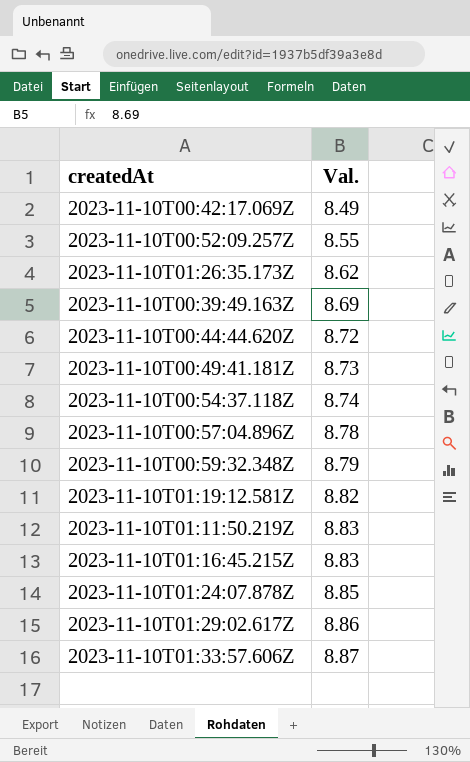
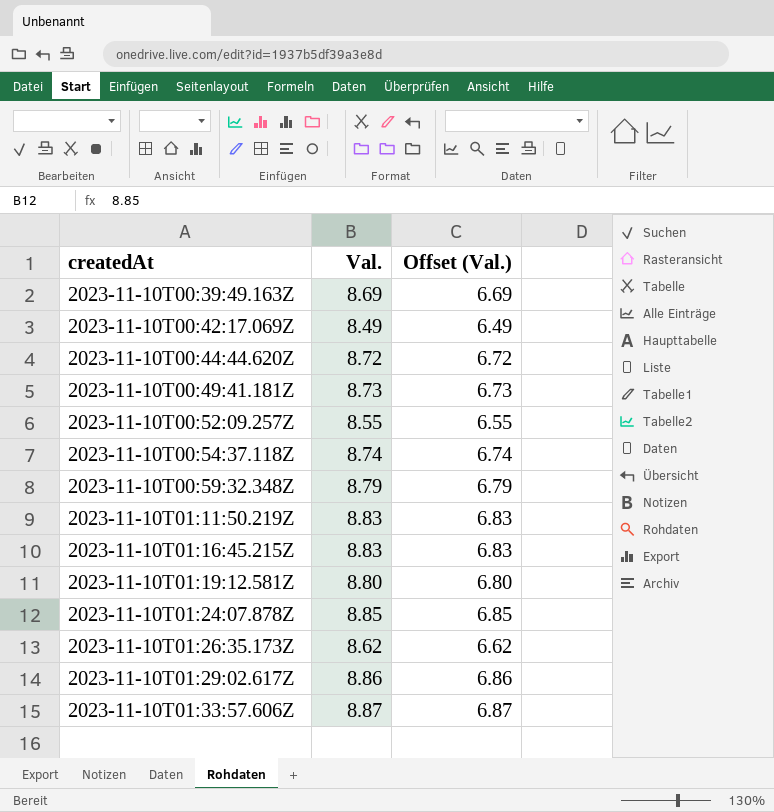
row order: Val. ascending -> createdAt ascending
column Offset (Val.) | formula: none -> [Val.] - 2
row 2023-11-10T00:57:04.896Z: 8.78 -> none
2023-11-10T01:19:12.581Z | Val.: 8.82 -> 8.80

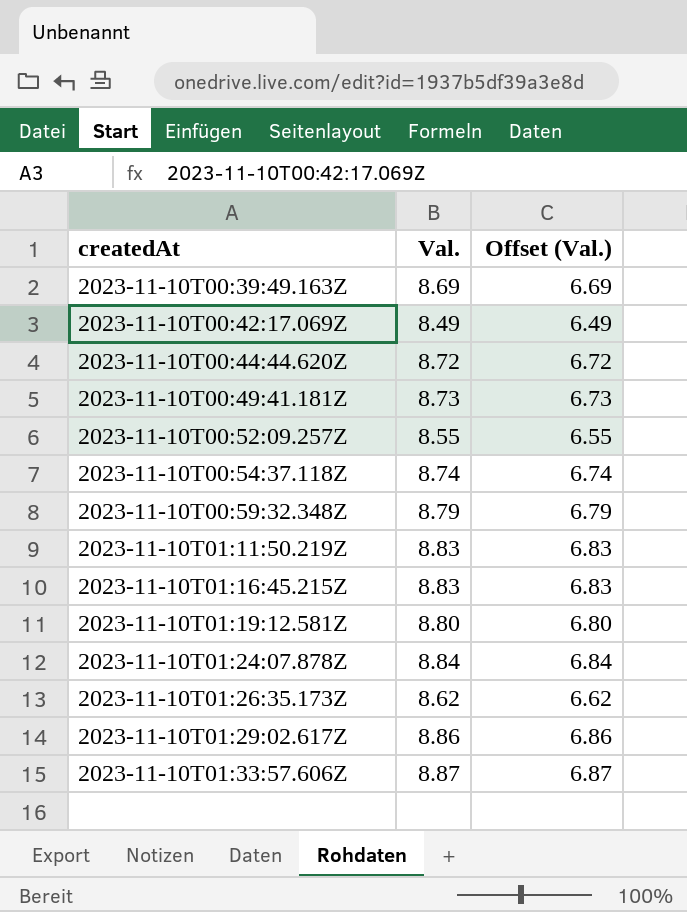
2023-11-10T01:24:07.878Z | Val.: 8.85 -> 8.84
2023-11-10T01:24:07.878Z | Offset (Val.): 6.85 -> 6.84

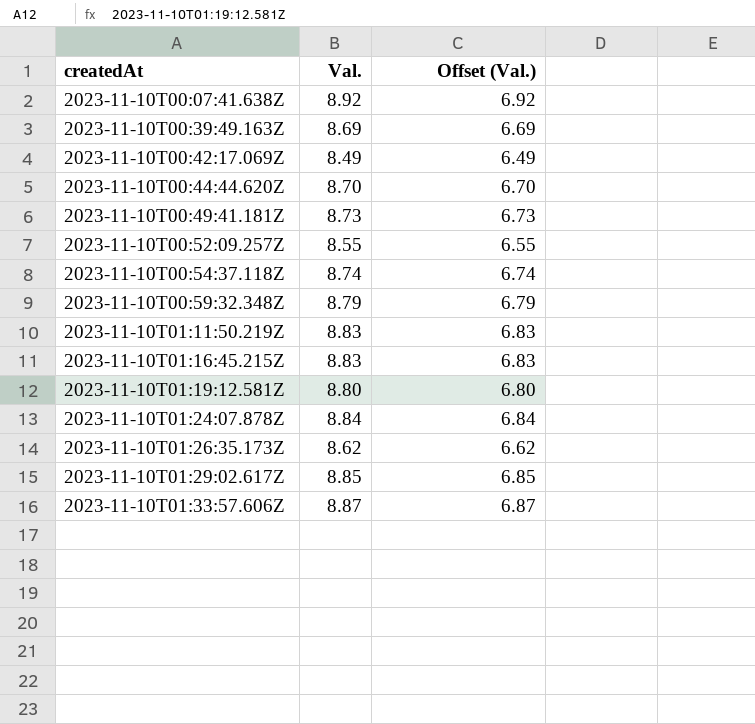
row 2023-11-10T00:07:41.638Z: none -> 8.92 | 6.92
2023-11-10T00:44:44.620Z | Val.: 8.72 -> 8.70
2023-11-10T00:44:44.620Z | Offset (Val.): 6.72 -> 6.70
2023-11-10T01:29:02.617Z | Val.: 8.86 -> 8.85
2023-11-10T01:29:02.617Z | Offset (Val.): 6.86 -> 6.85

